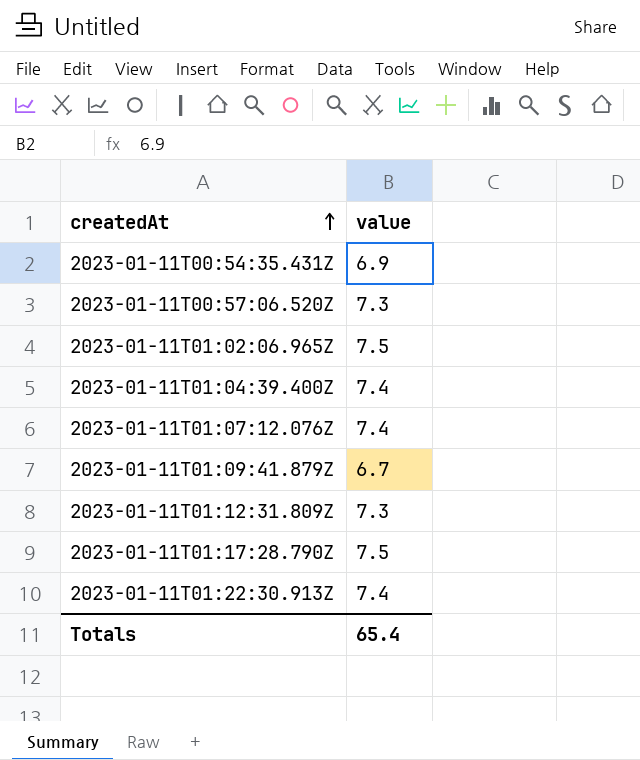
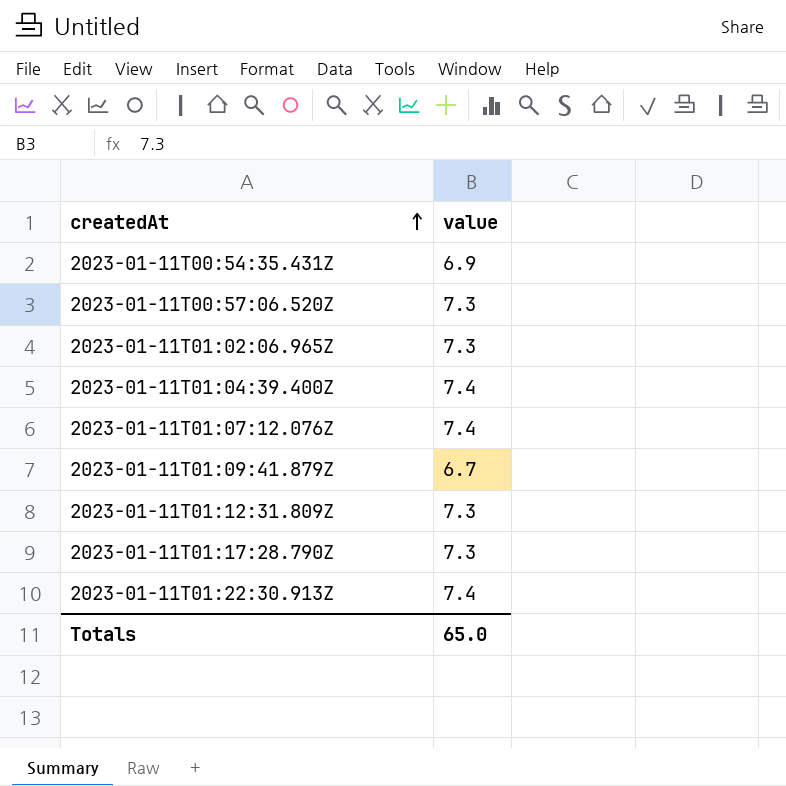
2023-01-11T01:02:06.965Z | value: 7.5 -> 7.3
2023-01-11T01:17:28.790Z | value: 7.5 -> 7.3
Totals | value: 65.4 -> 65.0

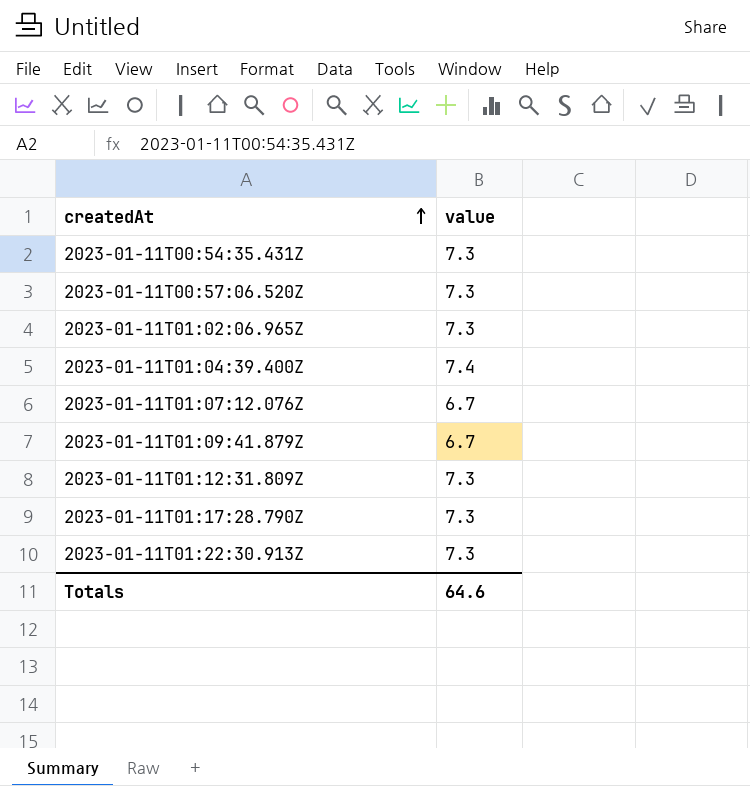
2023-01-11T00:54:35.431Z | value: 6.9 -> 7.3
2023-01-11T01:07:12.076Z | value: 7.4 -> 6.7
2023-01-11T01:22:30.913Z | value: 7.4 -> 7.3
Totals | value: 65.0 -> 64.6

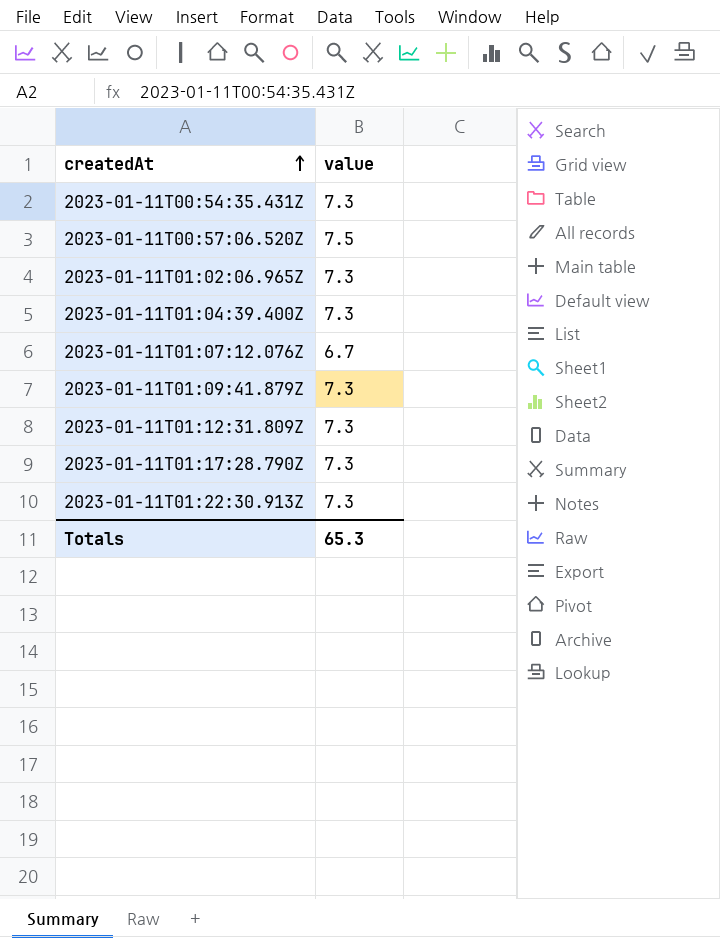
2023-01-11T00:57:06.520Z | value: 7.3 -> 7.5
2023-01-11T01:04:39.400Z | value: 7.4 -> 7.3
2023-01-11T01:09:41.879Z | value: 6.7 -> 7.3
Totals | value: 64.6 -> 65.3

